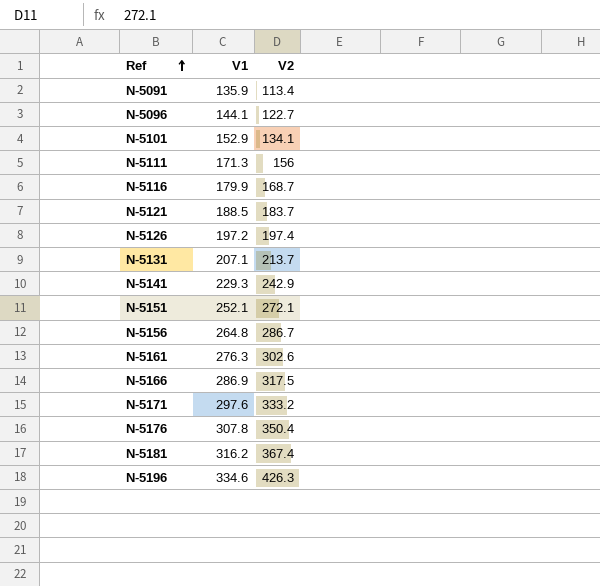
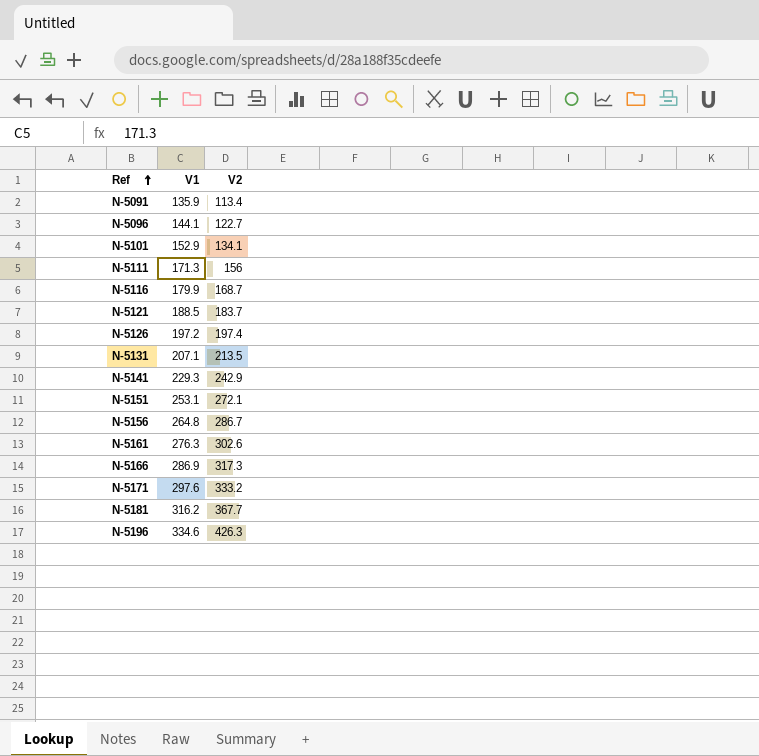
row N-5176: 307.8 | 350.4 -> none
N-5131 | V2: 213.7 -> 213.5
N-5151 | V1: 252.1 -> 253.1
N-5166 | V2: 317.5 -> 317.3
N-5181 | V2: 367.4 -> 367.7

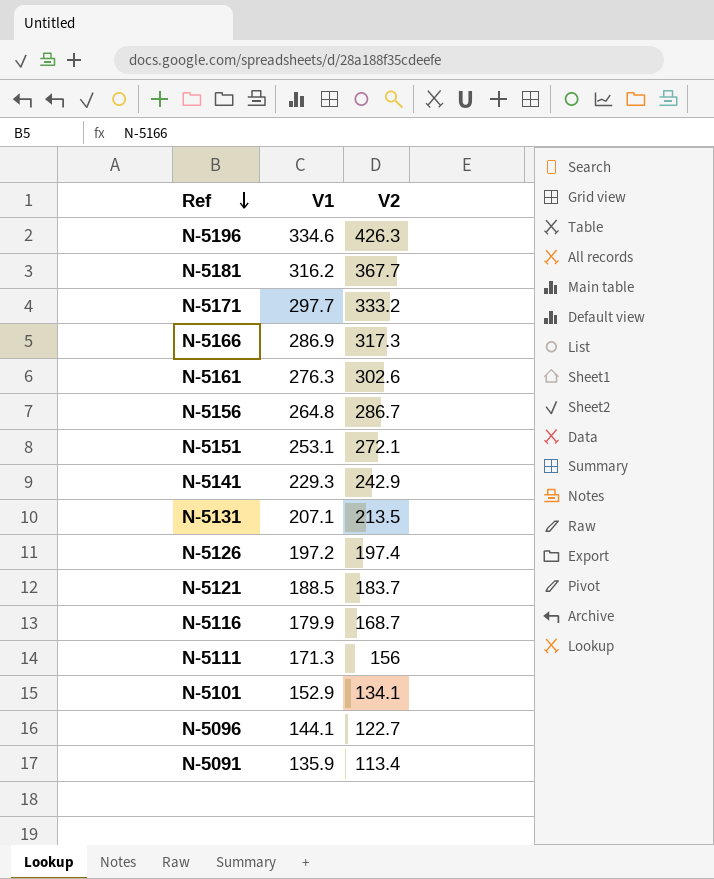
row order: Ref ascending -> Ref descending
N-5171 | V1: 297.6 -> 297.7

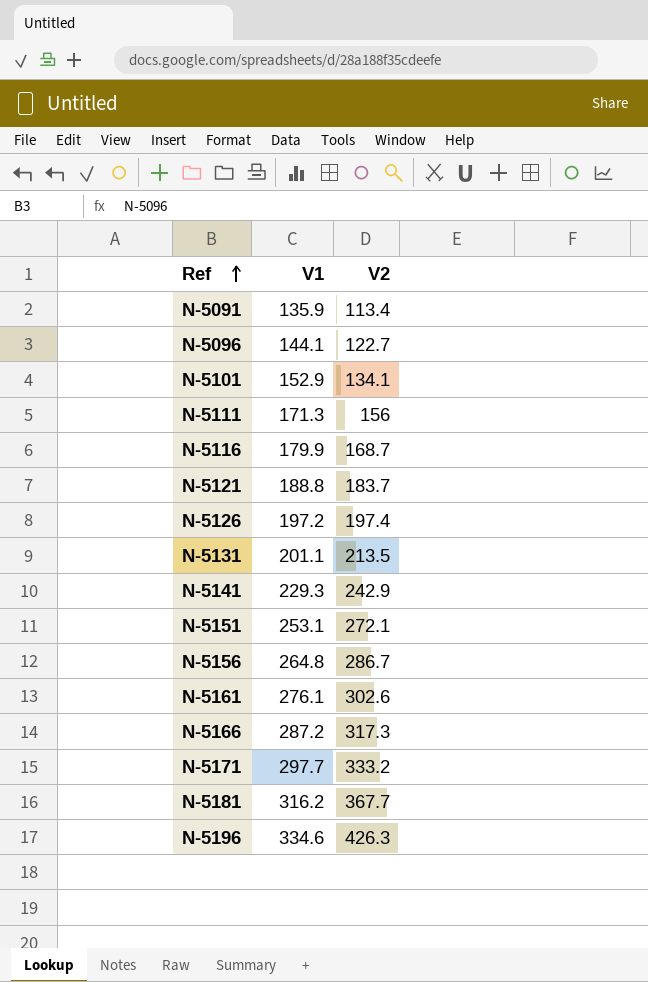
row order: Ref descending -> Ref ascending
N-5121 | V1: 188.5 -> 188.8
N-5131 | V1: 207.1 -> 201.1
N-5161 | V1: 276.3 -> 276.1
N-5166 | V1: 286.9 -> 287.2

